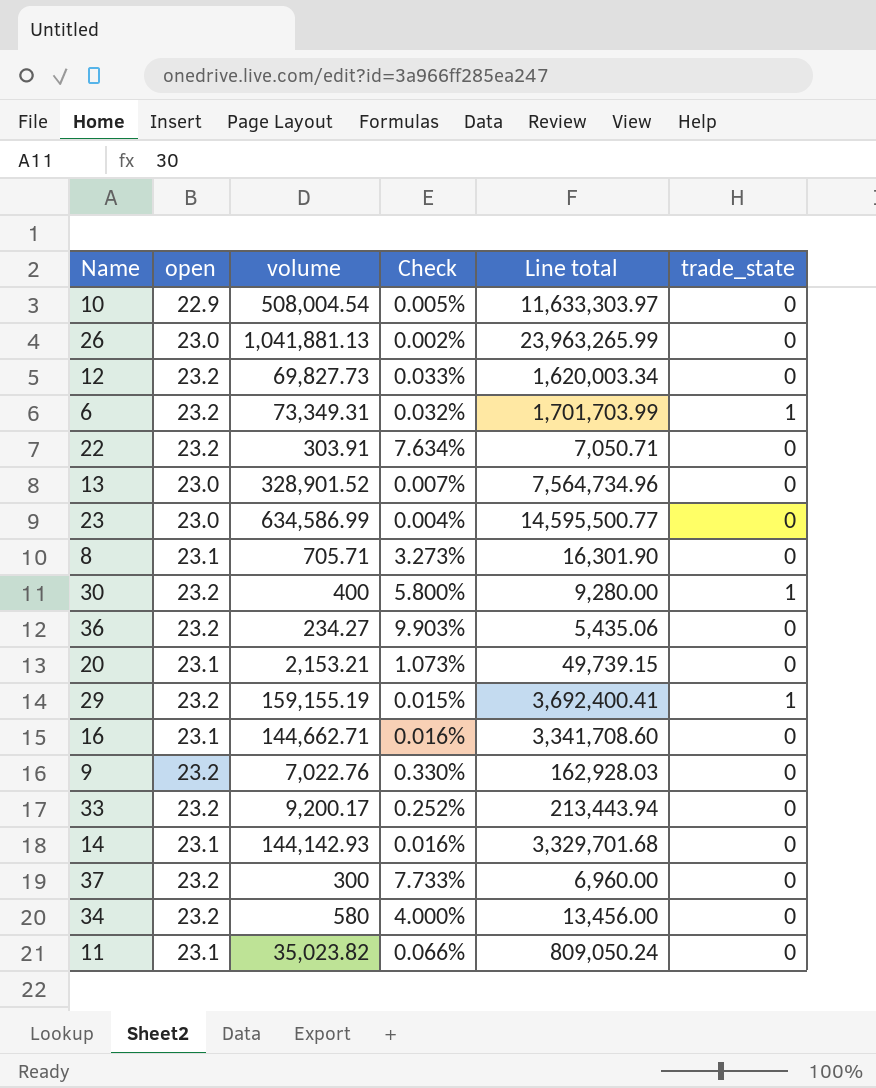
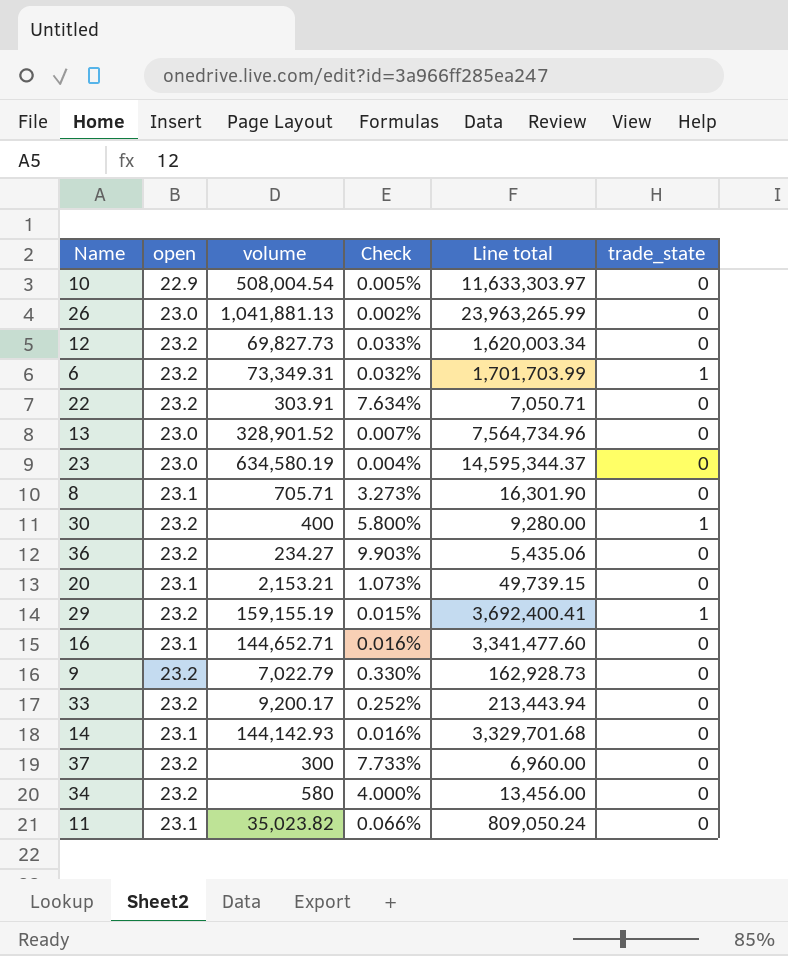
23 | volume: 634,586.99 -> 634,580.19
23 | Line total: 14,595,500.77 -> 14,595,344.37
16 | volume: 144,662.71 -> 144,652.71
16 | Line total: 3,341,708.60 -> 3,341,477.60
9 | volume: 7,022.76 -> 7,022.79
9 | Line total: 162,928.03 -> 162,928.73

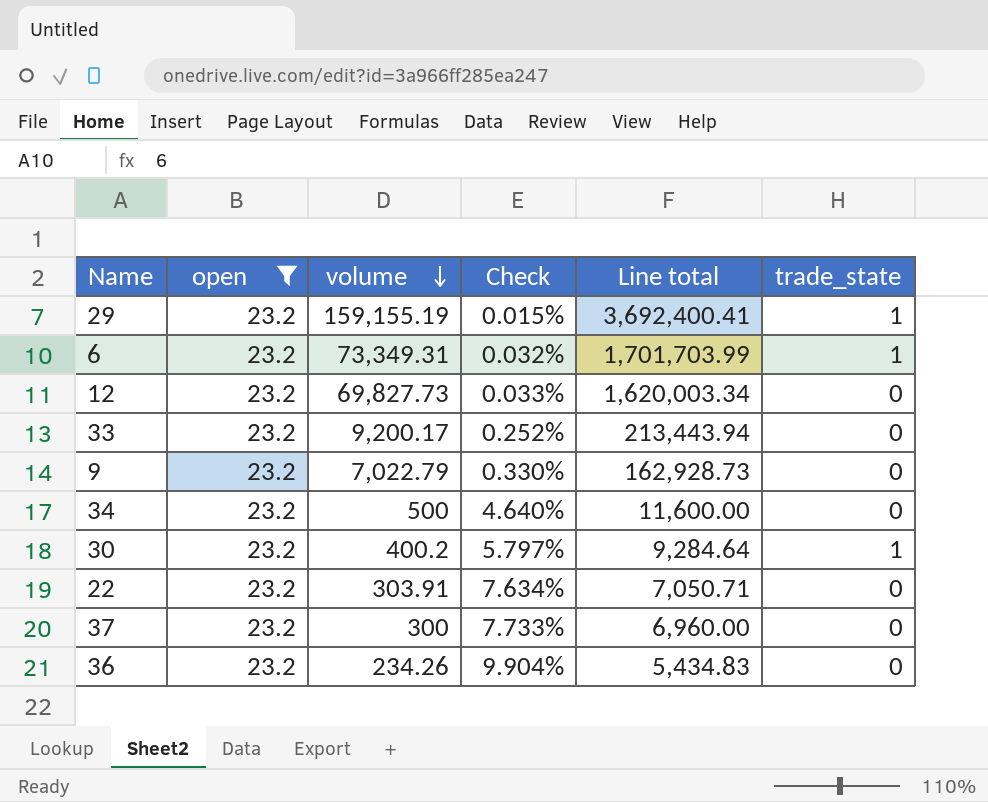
filter: none -> open = 23.2
row order: none -> volume descending
34 | volume: 580 -> 500
34 | Check: 4.000% -> 4.640%
34 | Line total: 13,456.00 -> 11,600.00
30 | volume: 400 -> 400.2
30 | Check: 5.800% -> 5.797%
30 | Line total: 9,280.00 -> 9,284.64
36 | volume: 234.27 -> 234.26
36 | Check: 9.903% -> 9.904%
36 | Line total: 5,435.06 -> 5,434.83

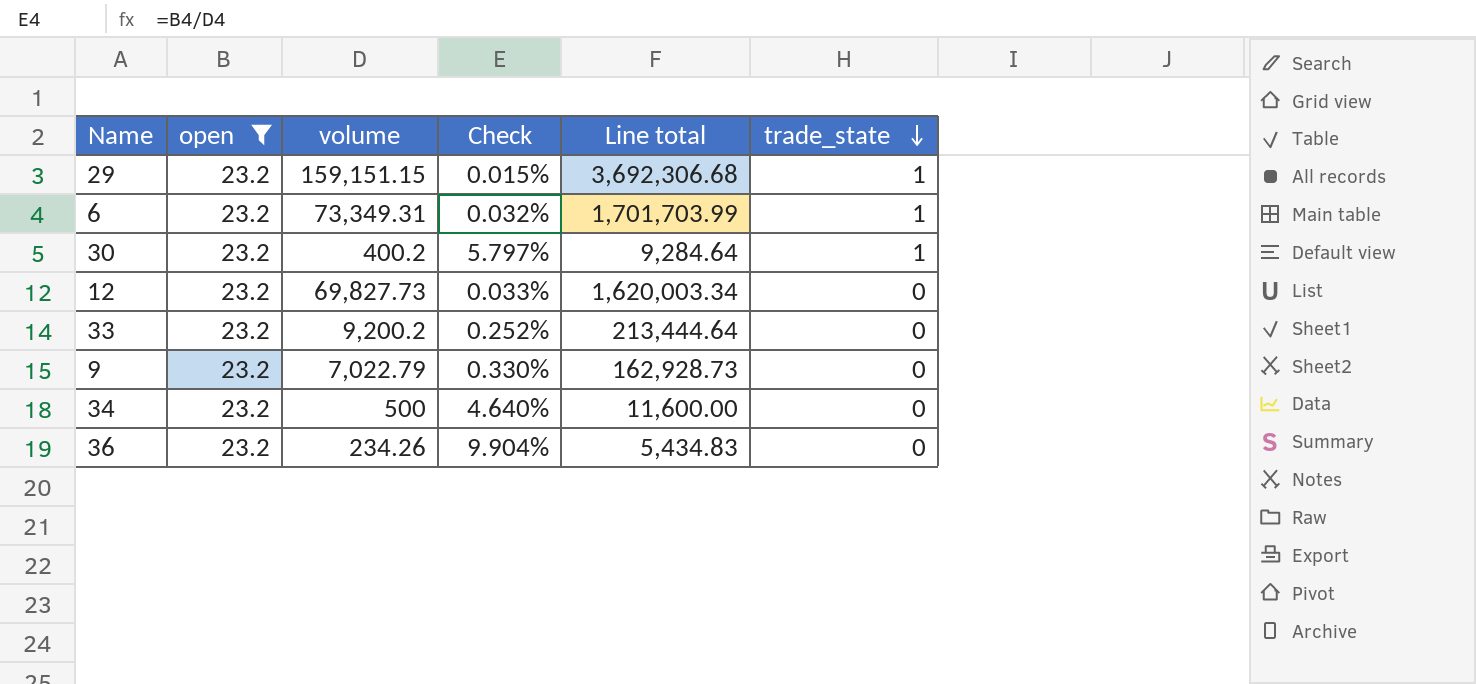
row order: volume descending -> trade_state descending
row 22: 23.2 | 303.91 | 7.634% | 7,050.71 | 0 -> none
row 37: 23.2 | 300 | 7.733% | 6,960.00 | 0 -> none
29 | volume: 159,155.19 -> 159,151.15
29 | Line total: 3,692,400.41 -> 3,692,306.68
33 | volume: 9,200.17 -> 9,200.2
33 | Line total: 213,443.94 -> 213,444.64

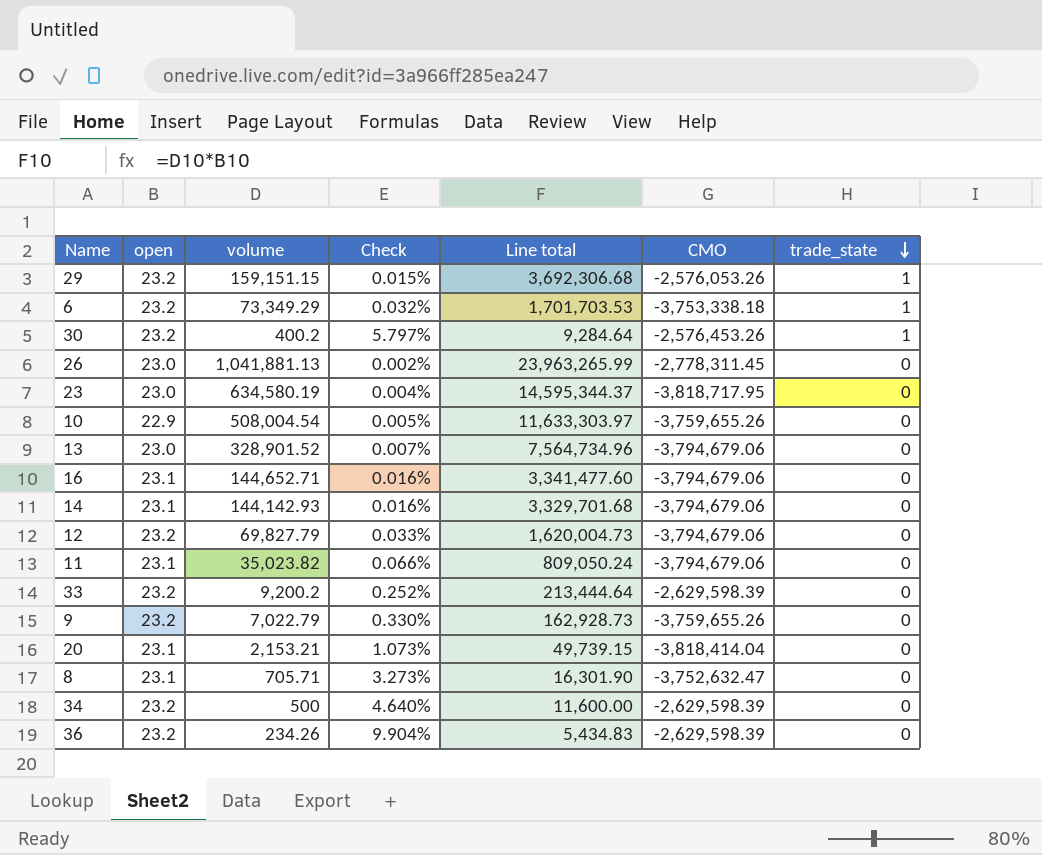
filter: open = 23.2 -> none
column CMO | position: none -> 6
6 | volume: 73,349.31 -> 73,349.29
6 | Line total: 1,701,703.99 -> 1,701,703.53
12 | volume: 69,827.73 -> 69,827.79
12 | Line total: 1,620,003.34 -> 1,620,004.73

